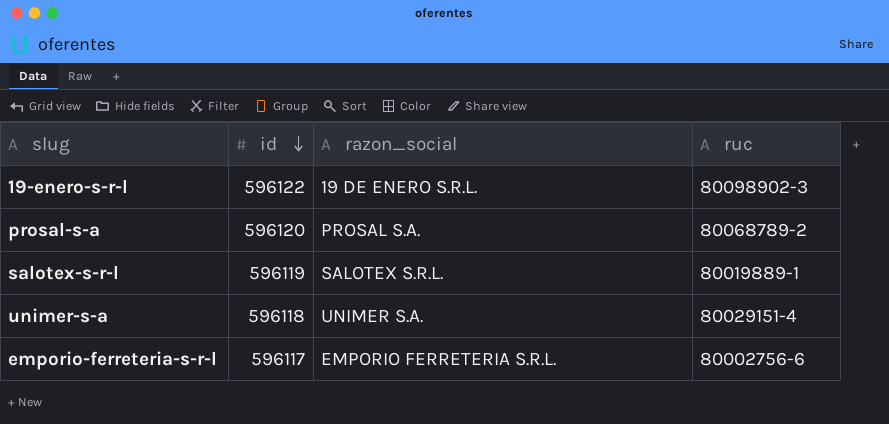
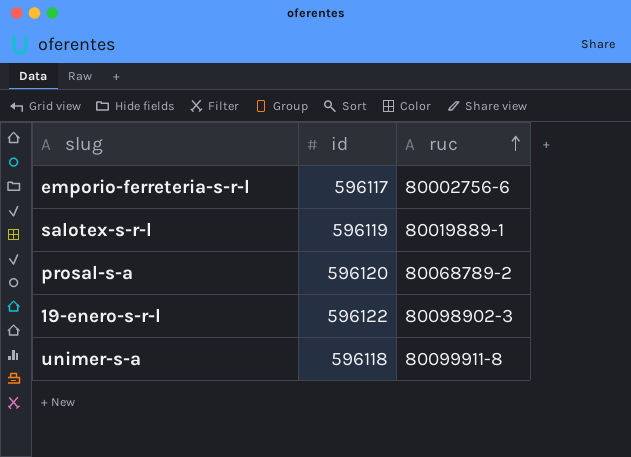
row order: id descending -> ruc ascending
column razon_social | position: 3 -> none
unimer-s-a | ruc: 80029151-4 -> 80099911-8

